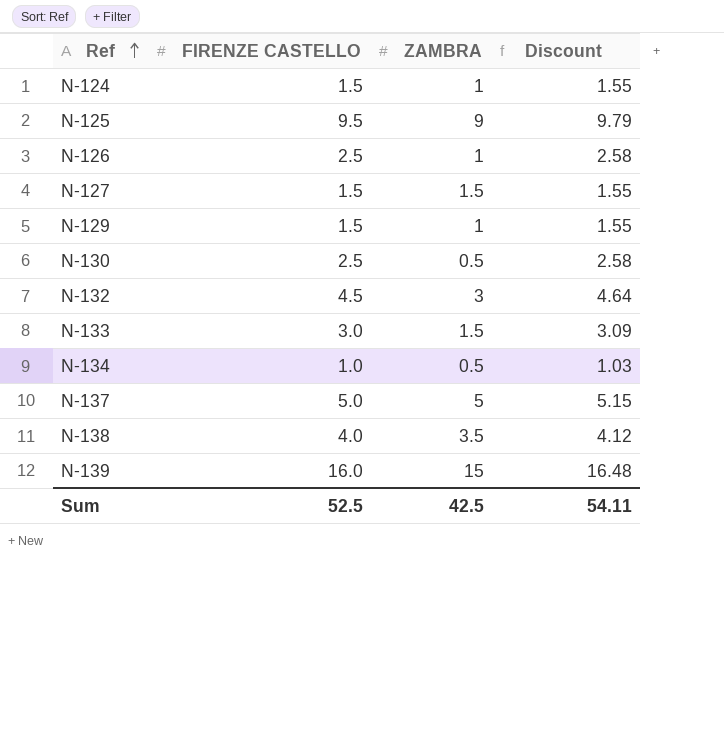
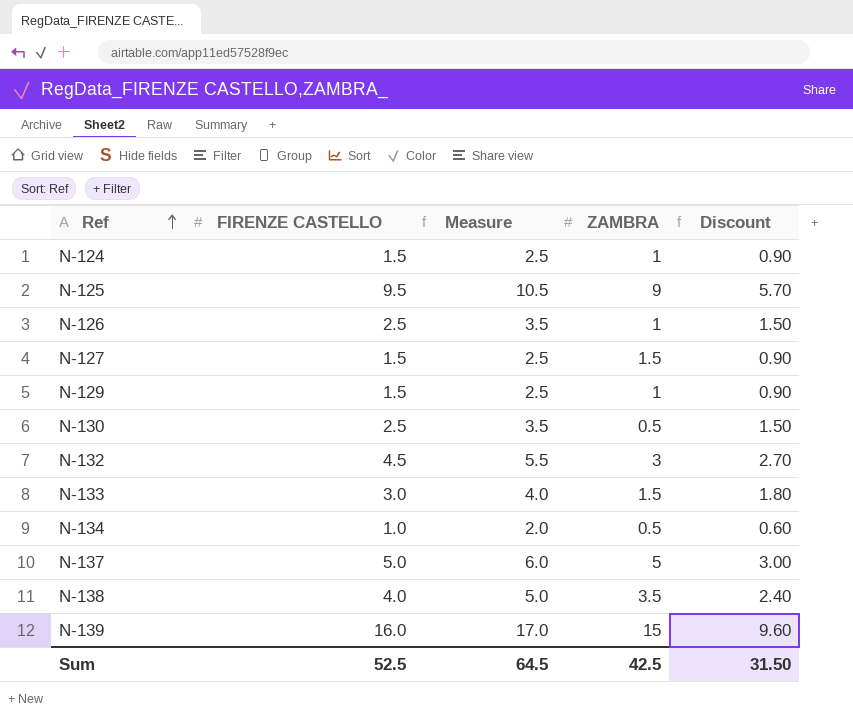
column Measure | formula: none -> [FIRENZE CASTELLO] + 1
column Discount | formula: [FIRENZE CASTELLO] * 1.03 -> [FIRENZE CASTELLO] * 0.6
Sum | Discount: 54.11 -> 31.50

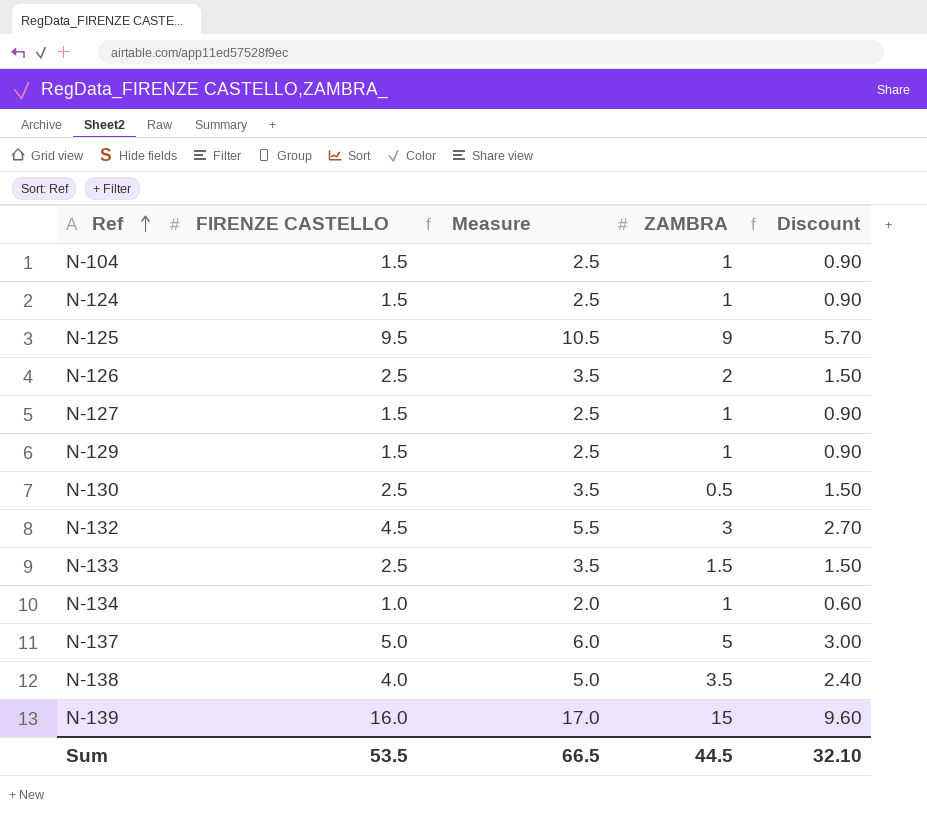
row N-104: none -> 1.5 | 2.5 | 1 | 0.90
N-126 | ZAMBRA: 1 -> 2
N-127 | ZAMBRA: 1.5 -> 1
N-133 | FIRENZE CASTELLO: 3.0 -> 2.5
N-133 | Measure: 4.0 -> 3.5
N-133 | Discount: 1.80 -> 1.50
N-134 | ZAMBRA: 0.5 -> 1
Sum | FIRENZE CASTELLO: 52.5 -> 53.5
Sum | Measure: 64.5 -> 66.5
Sum | ZAMBRA: 42.5 -> 44.5
Sum | Discount: 31.50 -> 32.10

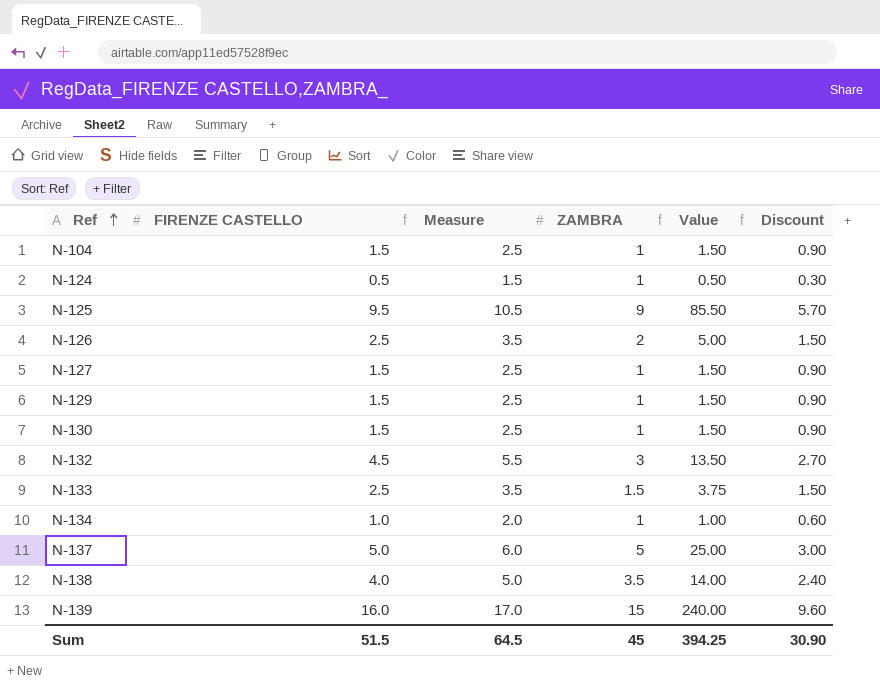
column Value | formula: none -> [FIRENZE CASTELLO] * [ZAMBRA]
N-124 | FIRENZE CASTELLO: 1.5 -> 0.5
N-124 | Measure: 2.5 -> 1.5
N-124 | Discount: 0.90 -> 0.30
N-130 | FIRENZE CASTELLO: 2.5 -> 1.5
N-130 | Measure: 3.5 -> 2.5
N-130 | ZAMBRA: 0.5 -> 1
N-130 | Discount: 1.50 -> 0.90
Sum | FIRENZE CASTELLO: 53.5 -> 51.5
Sum | Measure: 66.5 -> 64.5
Sum | ZAMBRA: 44.5 -> 45
Sum | Discount: 32.10 -> 30.90

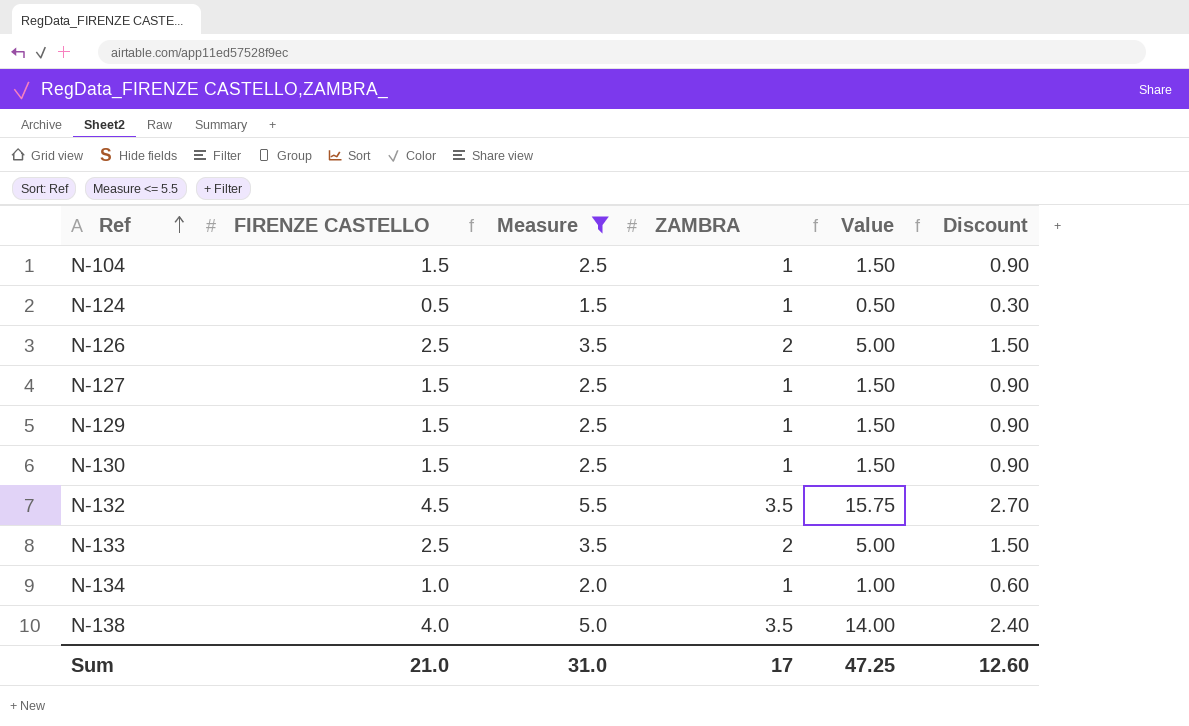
filter: none -> Measure <= 5.5
N-132 | ZAMBRA: 3 -> 3.5
N-132 | Value: 13.50 -> 15.75
N-133 | ZAMBRA: 1.5 -> 2
N-133 | Value: 3.75 -> 5.00
Sum | FIRENZE CASTELLO: 51.5 -> 21.0
Sum | Measure: 64.5 -> 31.0
Sum | ZAMBRA: 45 -> 17
Sum | Value: 394.25 -> 47.25
Sum | Discount: 30.90 -> 12.60

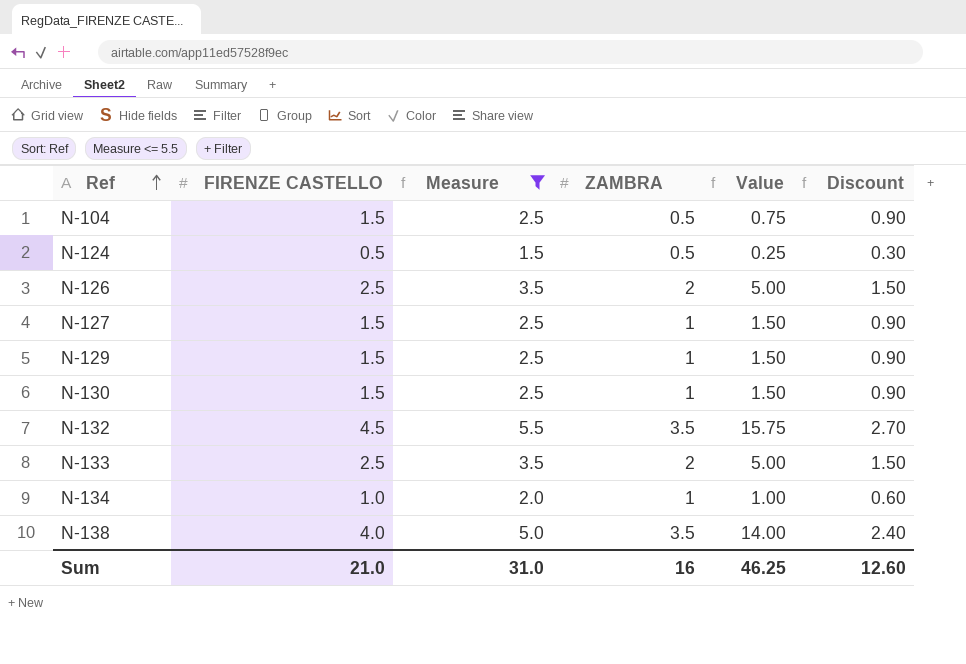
N-104 | ZAMBRA: 1 -> 0.5
N-104 | Value: 1.50 -> 0.75
N-124 | ZAMBRA: 1 -> 0.5
N-124 | Value: 0.50 -> 0.25
Sum | ZAMBRA: 17 -> 16
Sum | Value: 47.25 -> 46.25

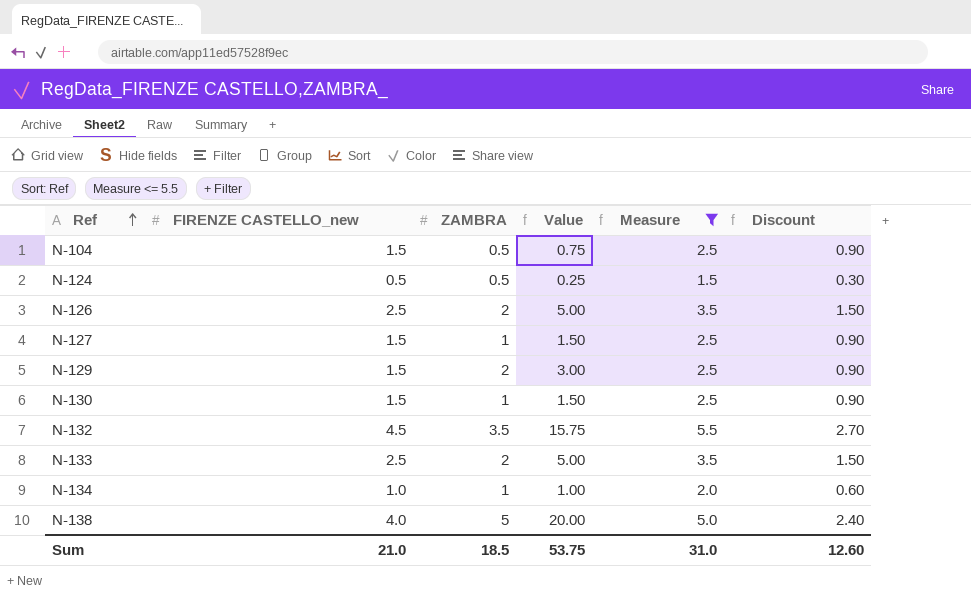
column name: FIRENZE CASTELLO -> FIRENZE CASTELLO_new
column Measure | position: 3 -> 5
N-129 | ZAMBRA: 1 -> 2
N-129 | Value: 1.50 -> 3.00
N-138 | ZAMBRA: 3.5 -> 5
N-138 | Value: 14.00 -> 20.00
Sum | ZAMBRA: 16 -> 18.5
Sum | Value: 46.25 -> 53.75

